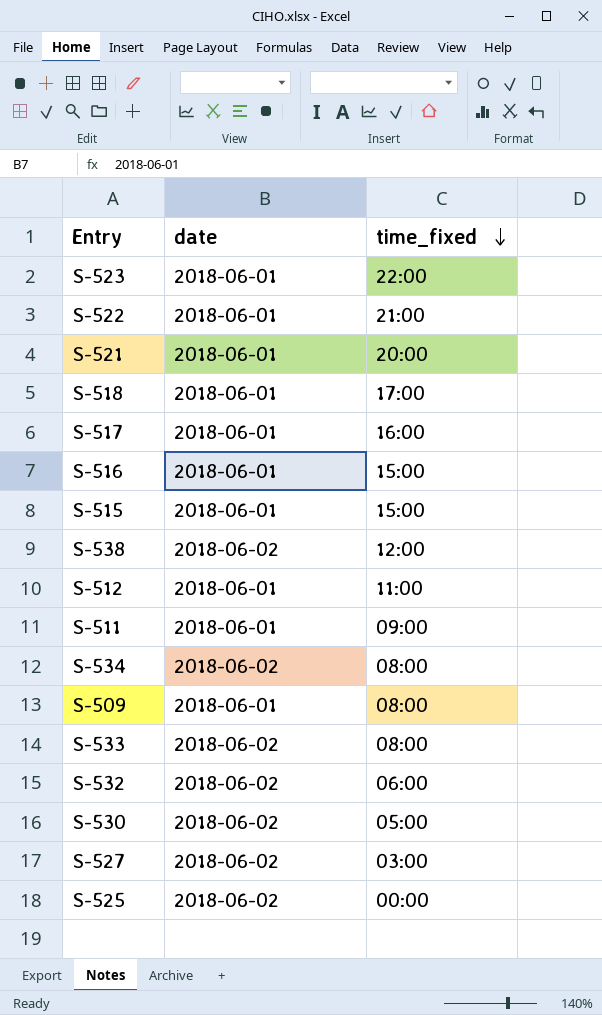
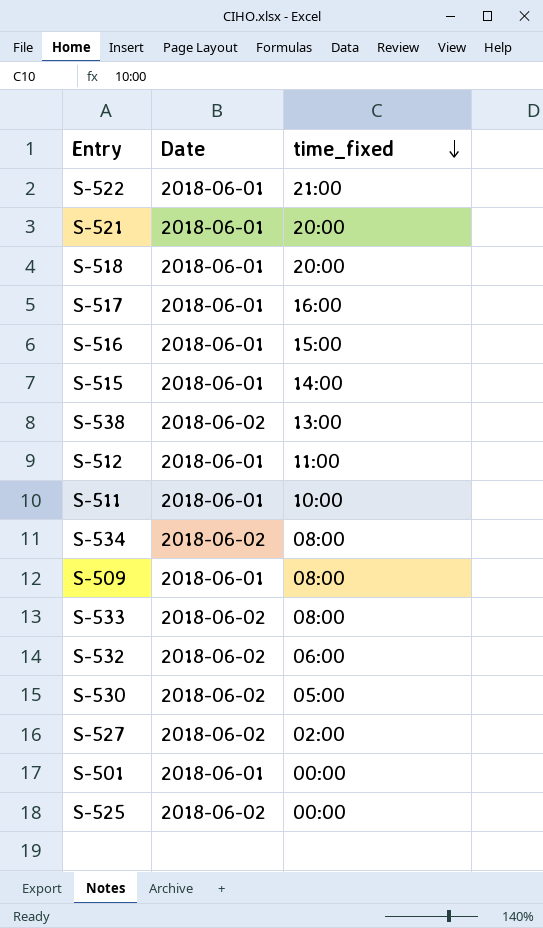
column name: date -> Date
row S-523: 2018-06-01 | 22:00 -> none
S-518 | time_fixed: 17:00 -> 20:00
S-515 | time_fixed: 15:00 -> 14:00
S-538 | time_fixed: 12:00 -> 13:00
S-511 | time_fixed: 09:00 -> 10:00
S-527 | time_fixed: 03:00 -> 02:00
row S-501: none -> 2018-06-01 | 00:00

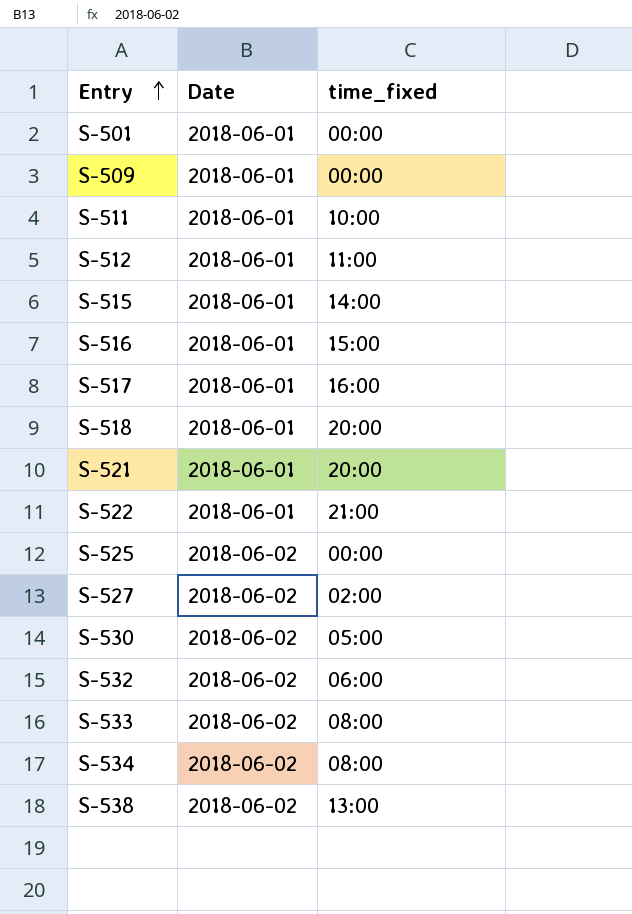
row order: time_fixed descending -> Entry ascending
S-509 | time_fixed: 08:00 -> 00:00

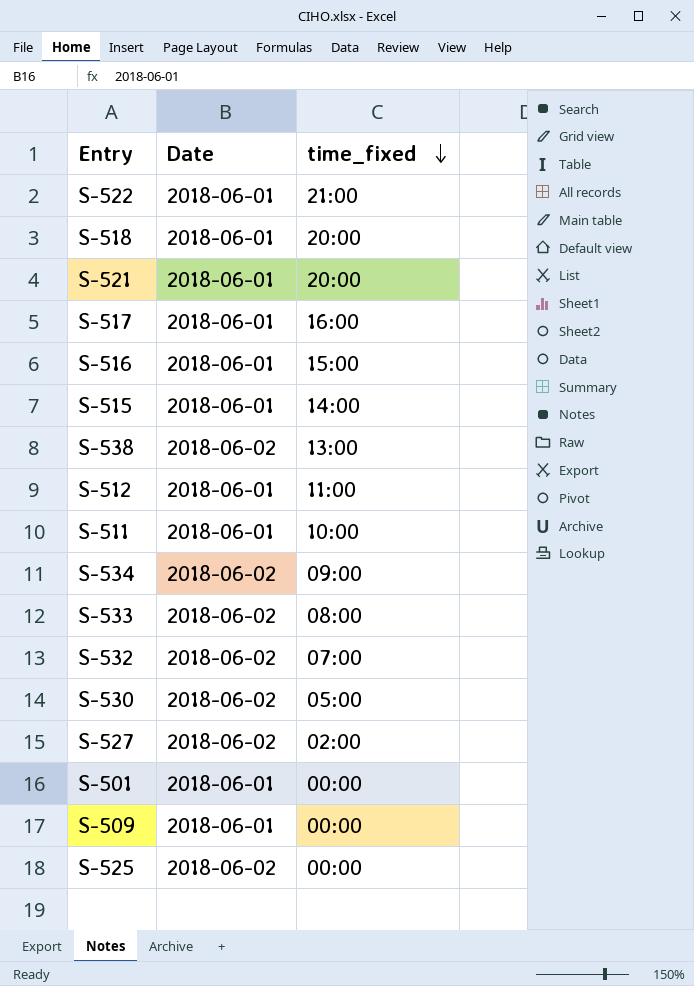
row order: Entry ascending -> time_fixed descending
S-534 | time_fixed: 08:00 -> 09:00
S-532 | time_fixed: 06:00 -> 07:00

